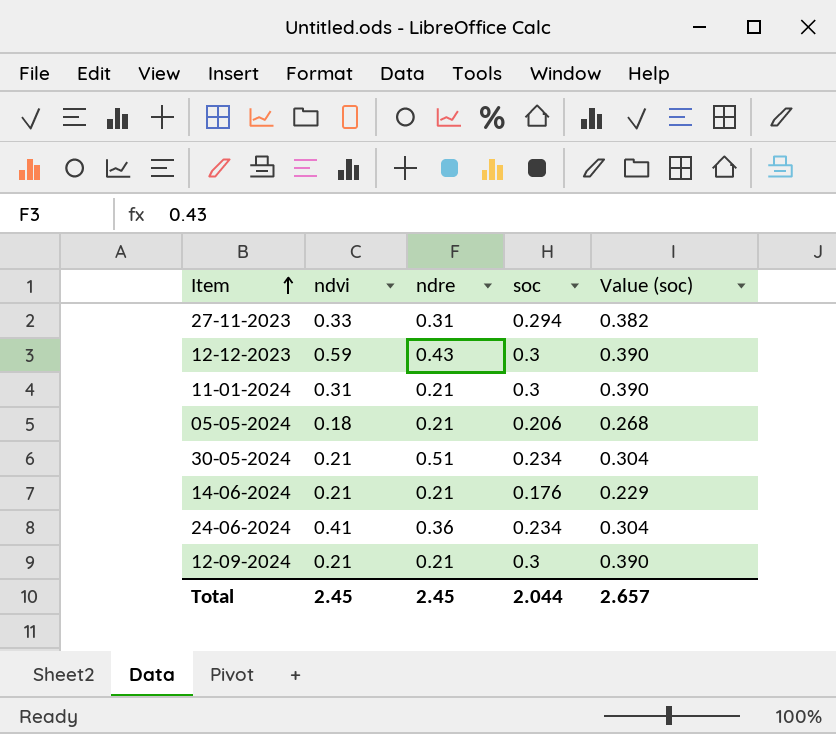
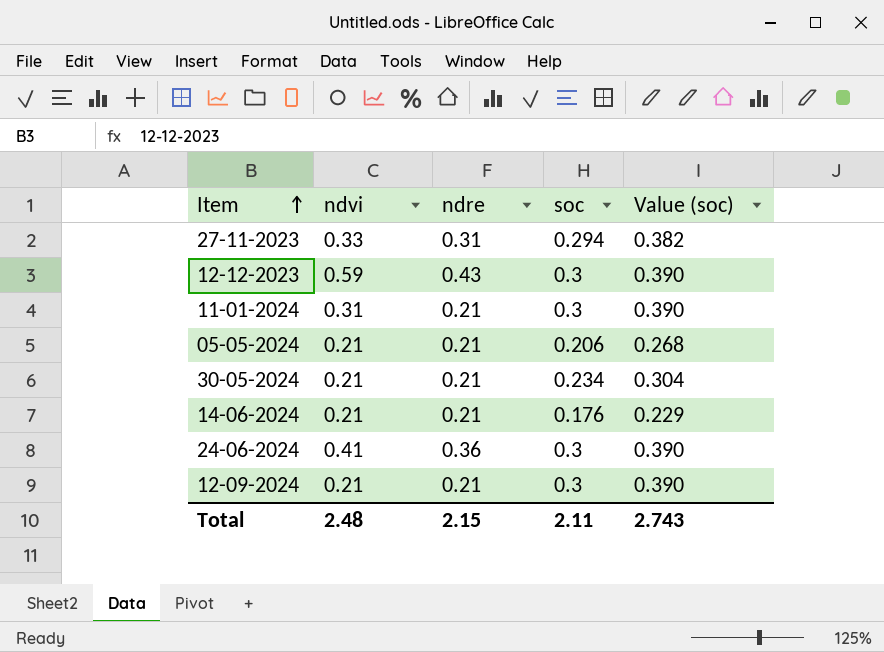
05-05-2024 | ndvi: 0.18 -> 0.21
30-05-2024 | ndre: 0.51 -> 0.21
24-06-2024 | soc: 0.234 -> 0.3
24-06-2024 | Value (soc): 0.304 -> 0.390
Total | ndvi: 2.45 -> 2.48
Total | ndre: 2.45 -> 2.15
Total | soc: 2.044 -> 2.11
Total | Value (soc): 2.657 -> 2.743

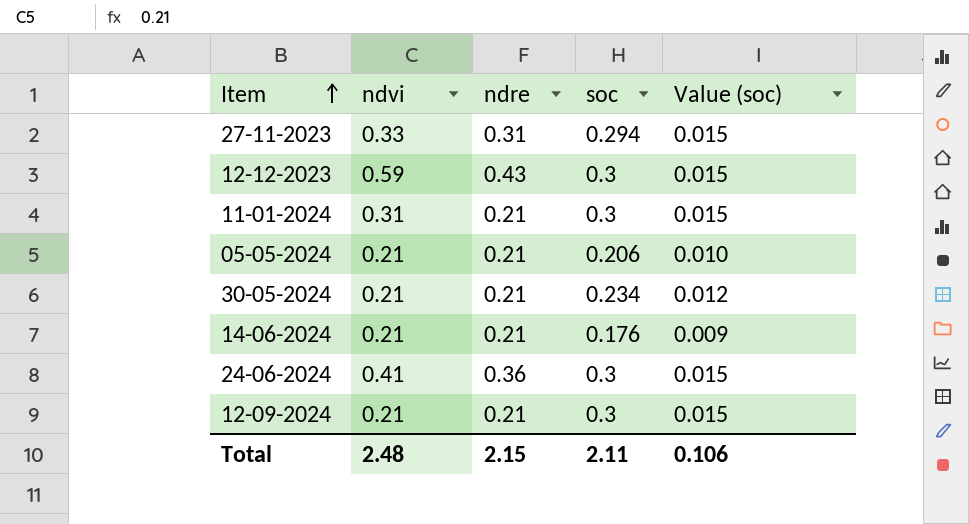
column Value (soc) | formula: [soc] * 1.3 -> [soc] * 0.05
Total | Value (soc): 2.743 -> 0.106

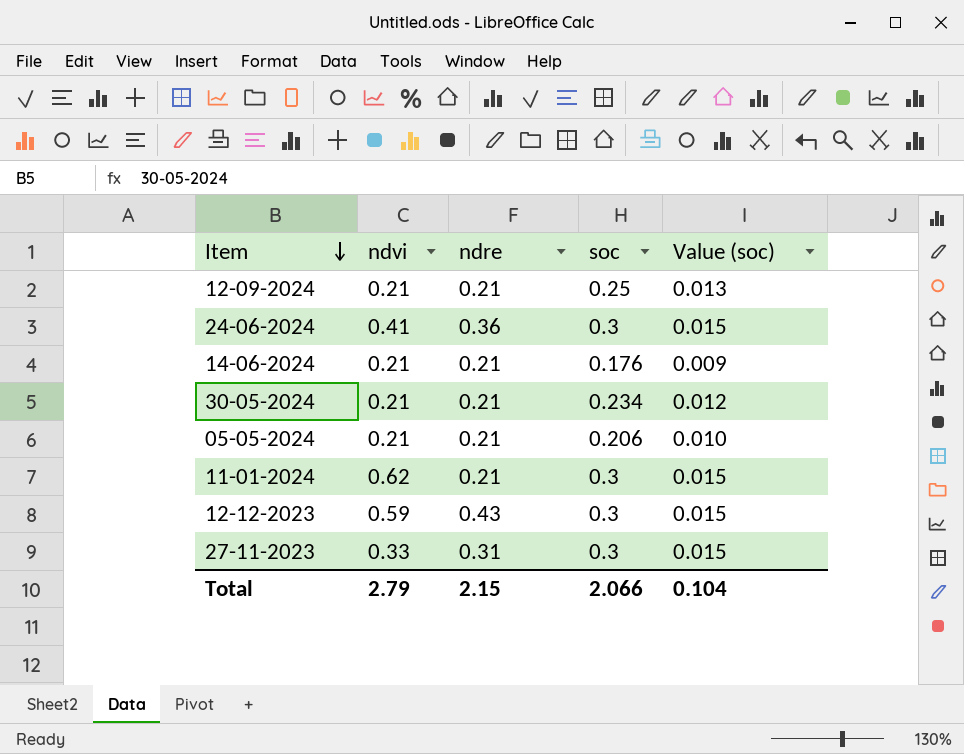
row order: Item ascending -> Item descending
12-09-2024 | soc: 0.3 -> 0.25
12-09-2024 | Value (soc): 0.015 -> 0.013
11-01-2024 | ndvi: 0.31 -> 0.62
27-11-2023 | soc: 0.294 -> 0.3
Total | ndvi: 2.48 -> 2.79
Total | soc: 2.11 -> 2.066
Total | Value (soc): 0.106 -> 0.104

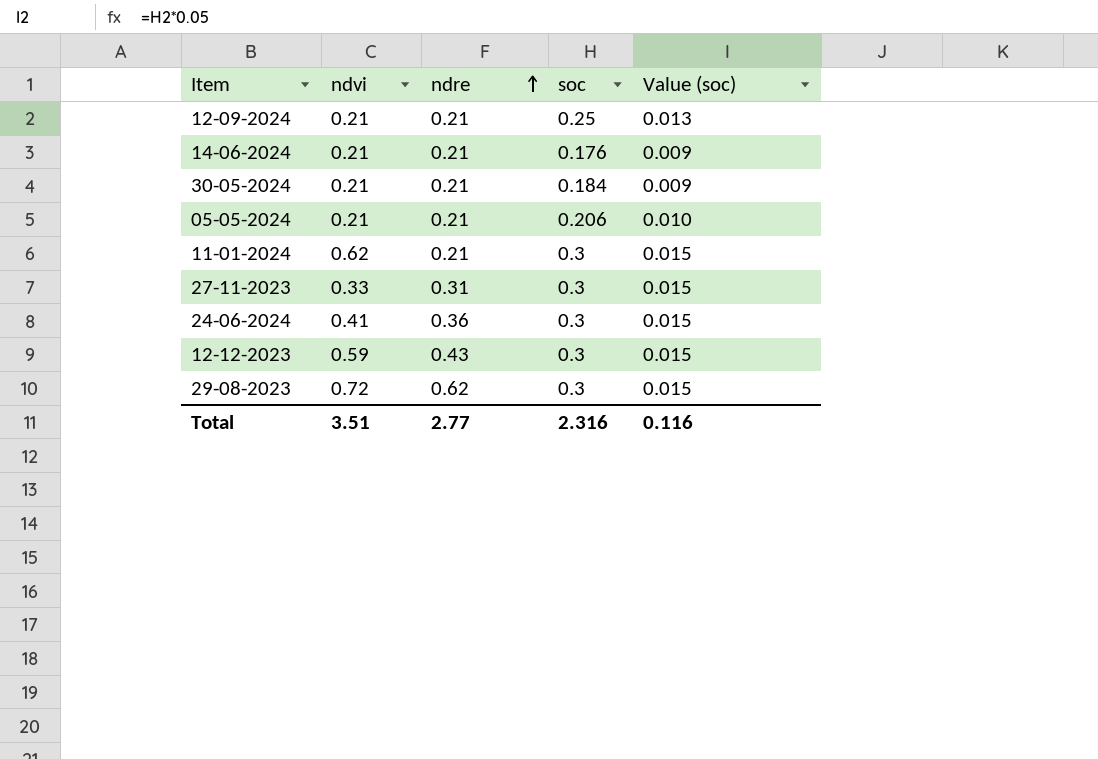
row order: Item descending -> ndre ascending
30-05-2024 | soc: 0.234 -> 0.184
30-05-2024 | Value (soc): 0.012 -> 0.009
row 29-08-2023: none -> 0.72 | 0.62 | 0.3 | 0.015
Total | ndvi: 2.79 -> 3.51
Total | ndre: 2.15 -> 2.77
Total | soc: 2.066 -> 2.316
Total | Value (soc): 0.104 -> 0.116

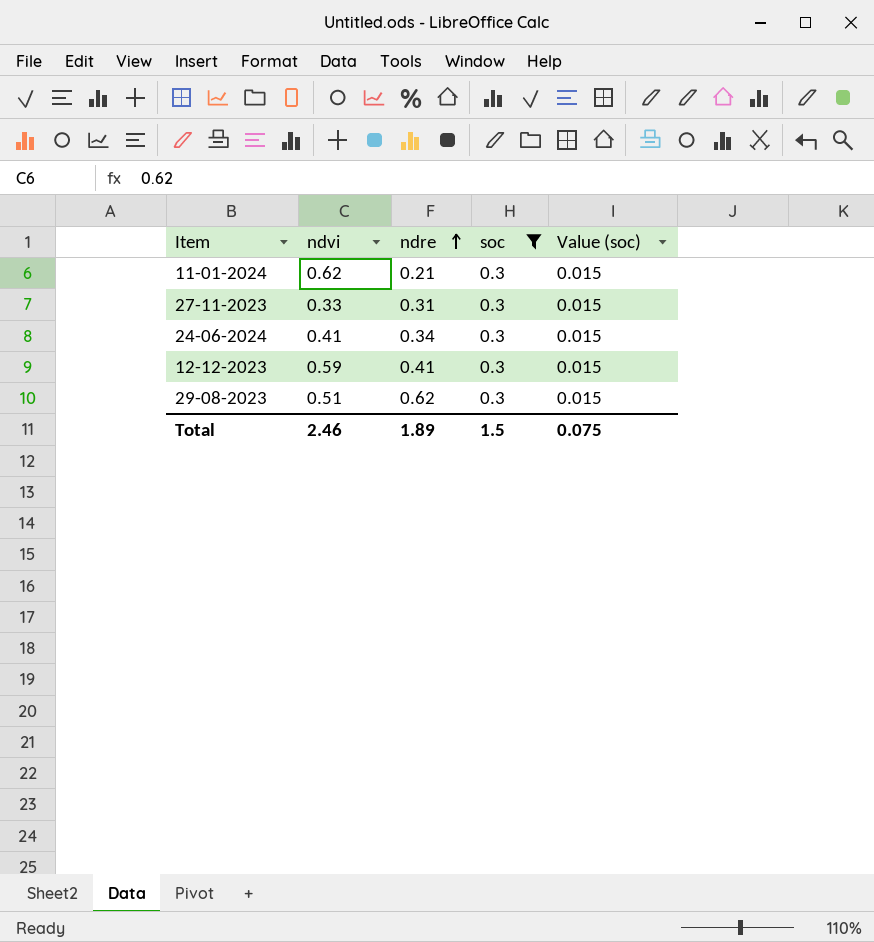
filter: none -> soc = 0.3
24-06-2024 | ndre: 0.36 -> 0.34
12-12-2023 | ndre: 0.43 -> 0.41
29-08-2023 | ndvi: 0.72 -> 0.51
Total | ndvi: 3.51 -> 2.46
Total | ndre: 2.77 -> 1.89
Total | soc: 2.316 -> 1.5
Total | Value (soc): 0.116 -> 0.075

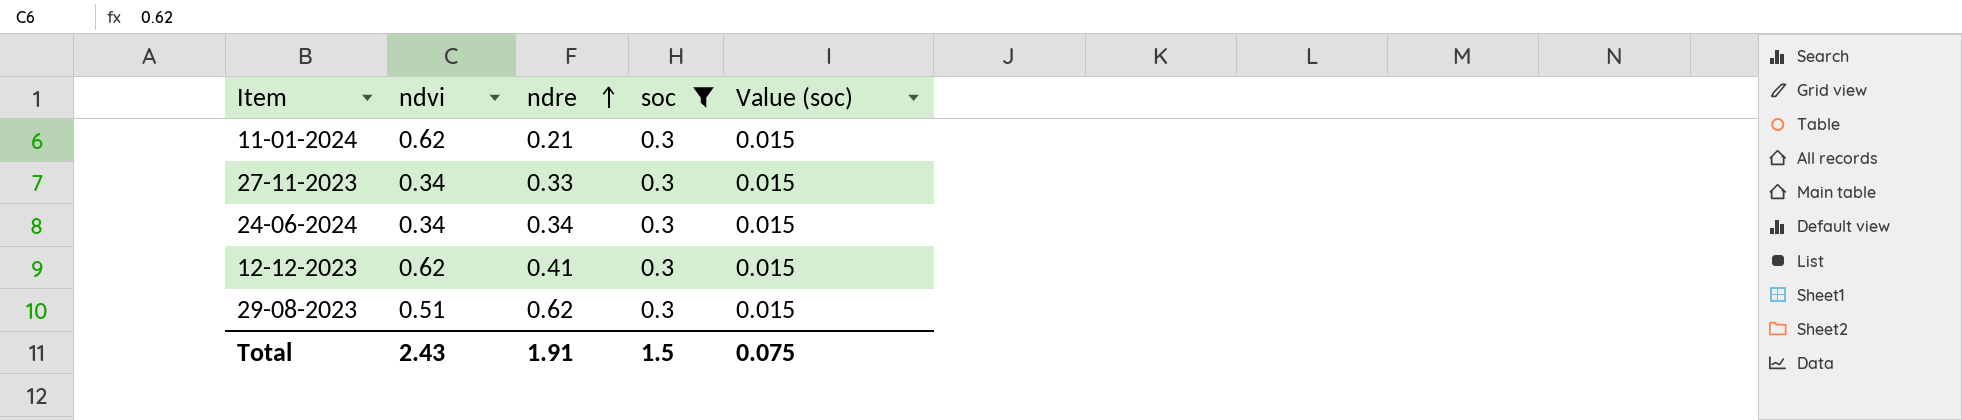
27-11-2023 | ndvi: 0.33 -> 0.34
27-11-2023 | ndre: 0.31 -> 0.33
24-06-2024 | ndvi: 0.41 -> 0.34
12-12-2023 | ndvi: 0.59 -> 0.62
Total | ndvi: 2.46 -> 2.43
Total | ndre: 1.89 -> 1.91

